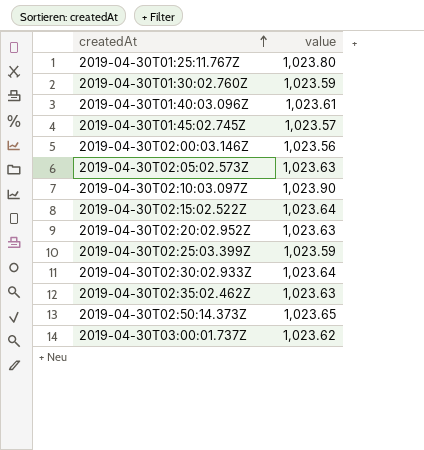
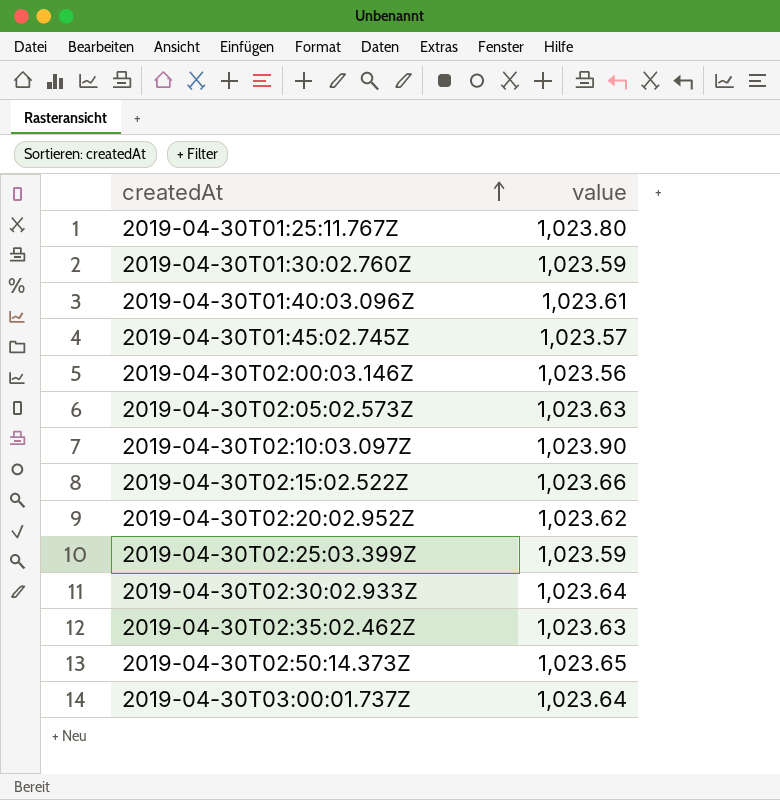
2019-04-30T02:15:02.522Z | value: 1,023.64 -> 1,023.66
2019-04-30T02:20:02.952Z | value: 1,023.63 -> 1,023.62
2019-04-30T03:00:01.737Z | value: 1,023.62 -> 1,023.64

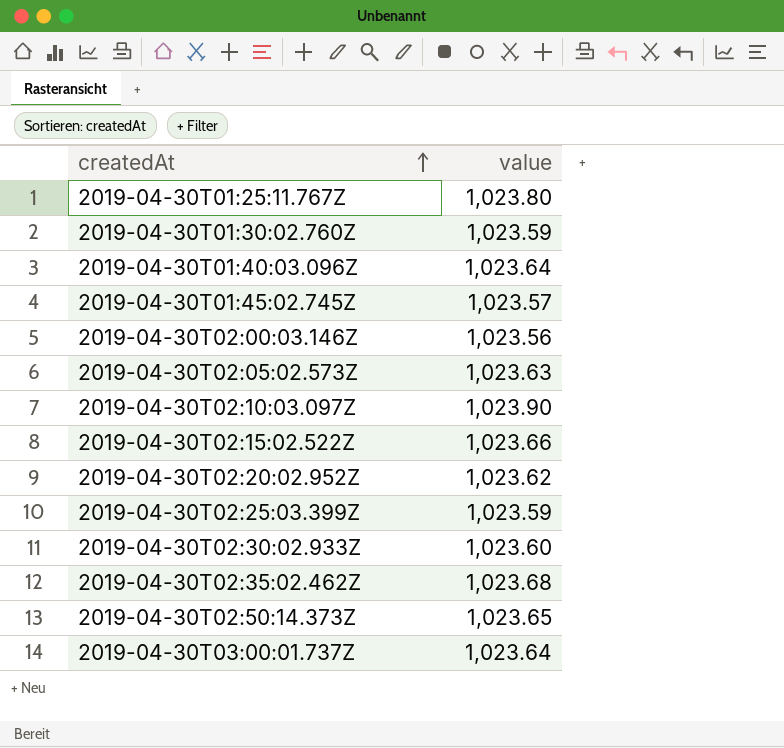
2019-04-30T01:40:03.096Z | value: 1,023.61 -> 1,023.64
2019-04-30T02:30:02.933Z | value: 1,023.64 -> 1,023.60
2019-04-30T02:35:02.462Z | value: 1,023.63 -> 1,023.68

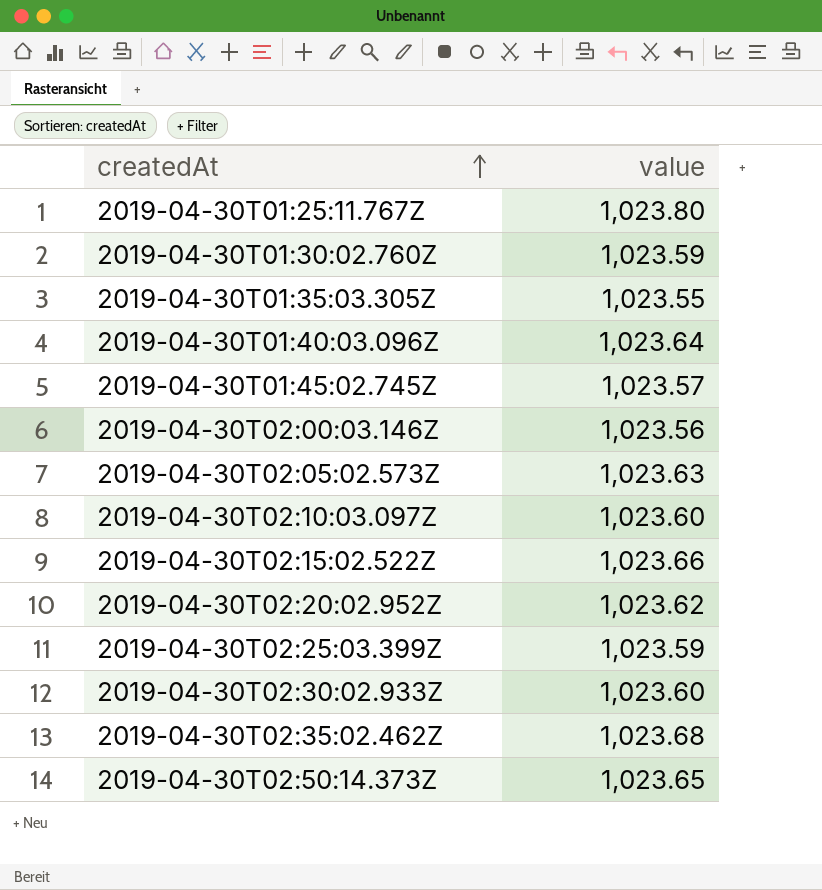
row 2019-04-30T03:00:01.737Z: 1,023.64 -> none
row 2019-04-30T01:35:03.305Z: none -> 1,023.55
2019-04-30T02:10:03.097Z | value: 1,023.90 -> 1,023.60

